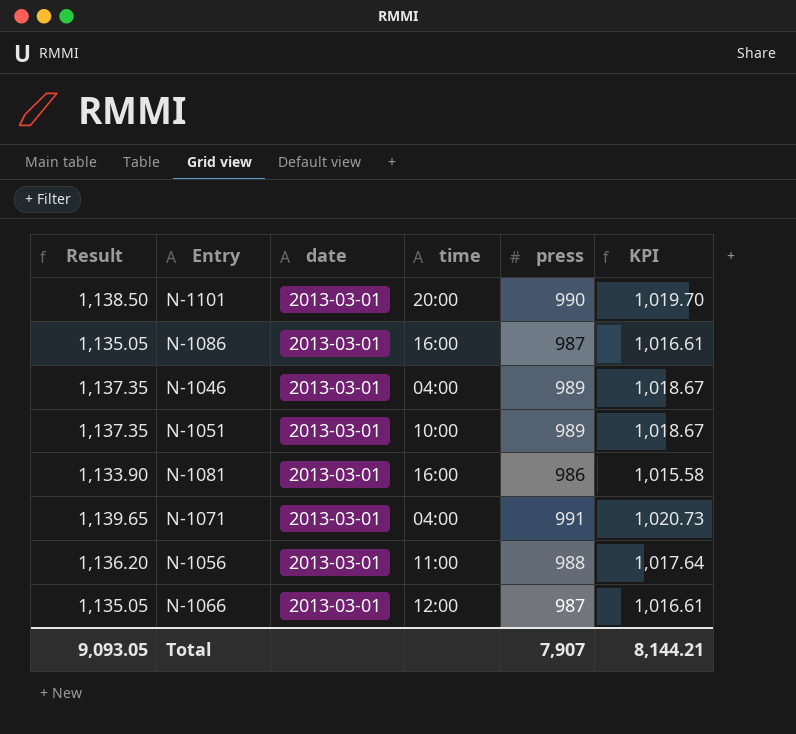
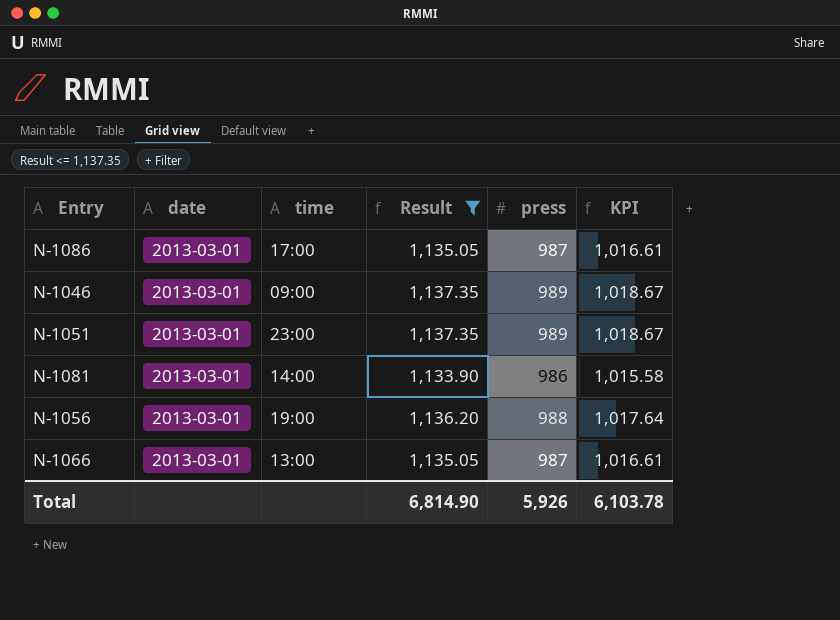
filter: none -> Result <= 1,137.35
column Result | position: 1 -> 4
N-1086 | time: 16:00 -> 17:00
N-1046 | time: 04:00 -> 09:00
N-1051 | time: 10:00 -> 23:00
N-1081 | time: 16:00 -> 14:00
N-1056 | time: 11:00 -> 19:00
N-1066 | time: 12:00 -> 13:00
Total | Result: 9,093.05 -> 6,814.90
Total | press: 7,907 -> 5,926
Total | KPI: 8,144.21 -> 6,103.78

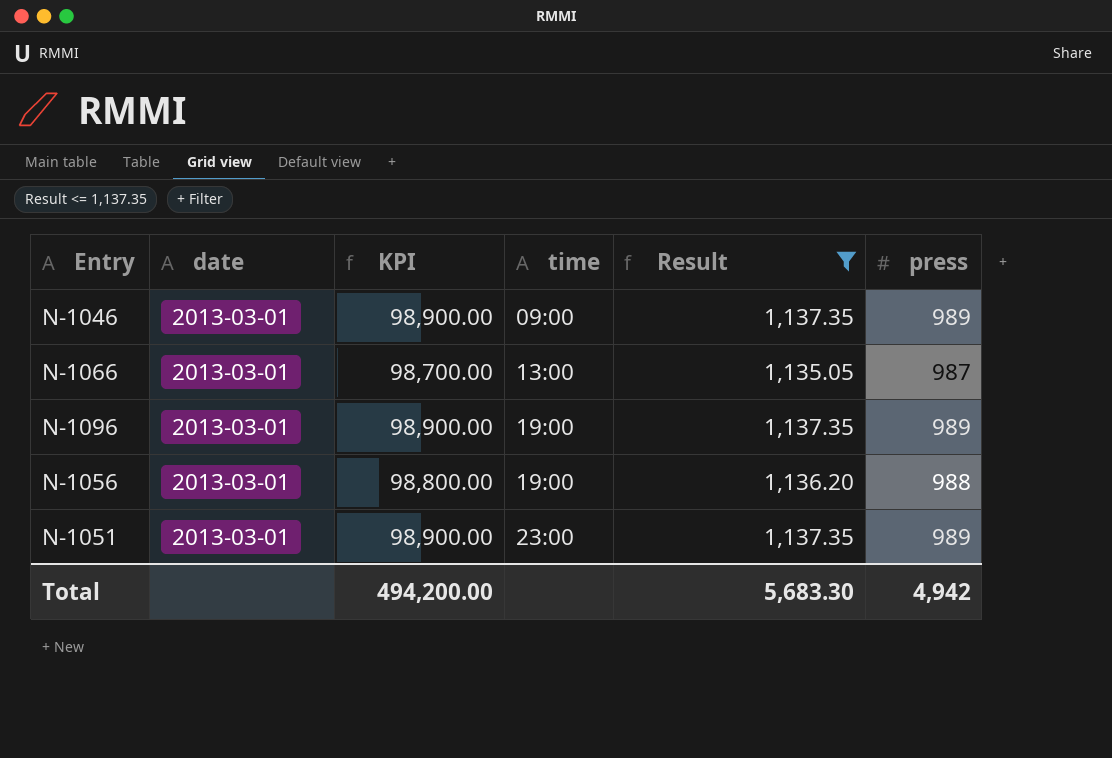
row order: none -> time ascending
column KPI | formula: [press] * 1.03 -> [press] * 100
column KPI | position: 6 -> 3
row N-1086: 2013-03-01 | 17:00 | 1,135.05 | 987 | 1,016.61 -> none
row N-1081: 2013-03-01 | 14:00 | 1,133.90 | 986 | 1,015.58 -> none
row N-1096: none -> 2013-03-01 | 98,900.00 | 19:00 | 1,137.35 | 989
Total | KPI: 6,103.78 -> 494,200.00
Total | Result: 6,814.90 -> 5,683.30
Total | press: 5,926 -> 4,942

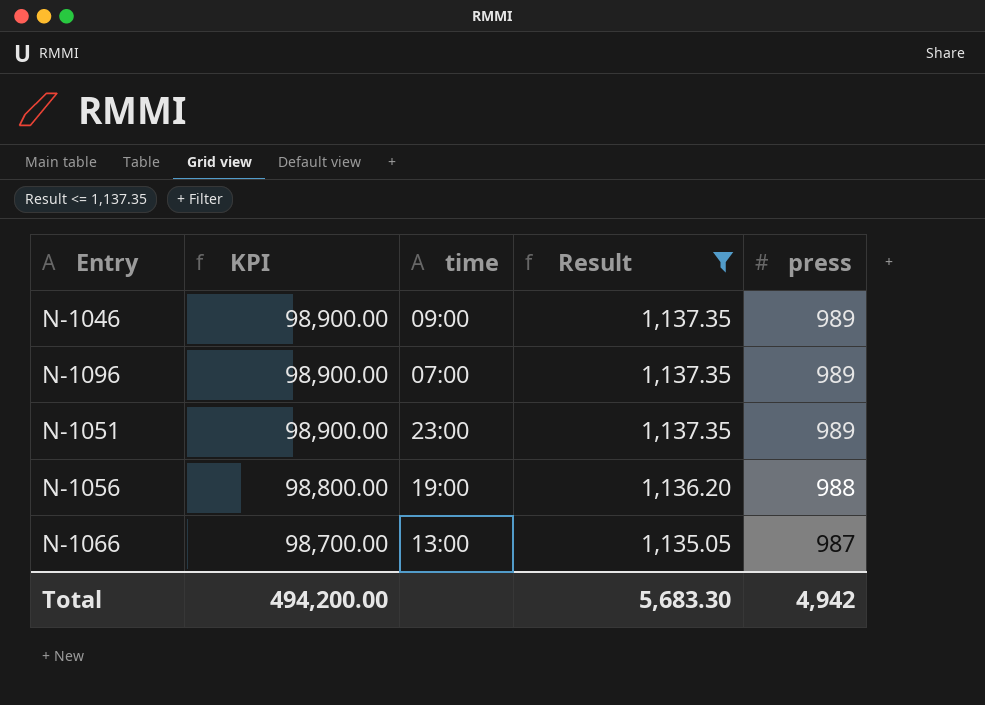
row order: time ascending -> KPI descending
column date | position: 2 -> none
N-1096 | time: 19:00 -> 07:00

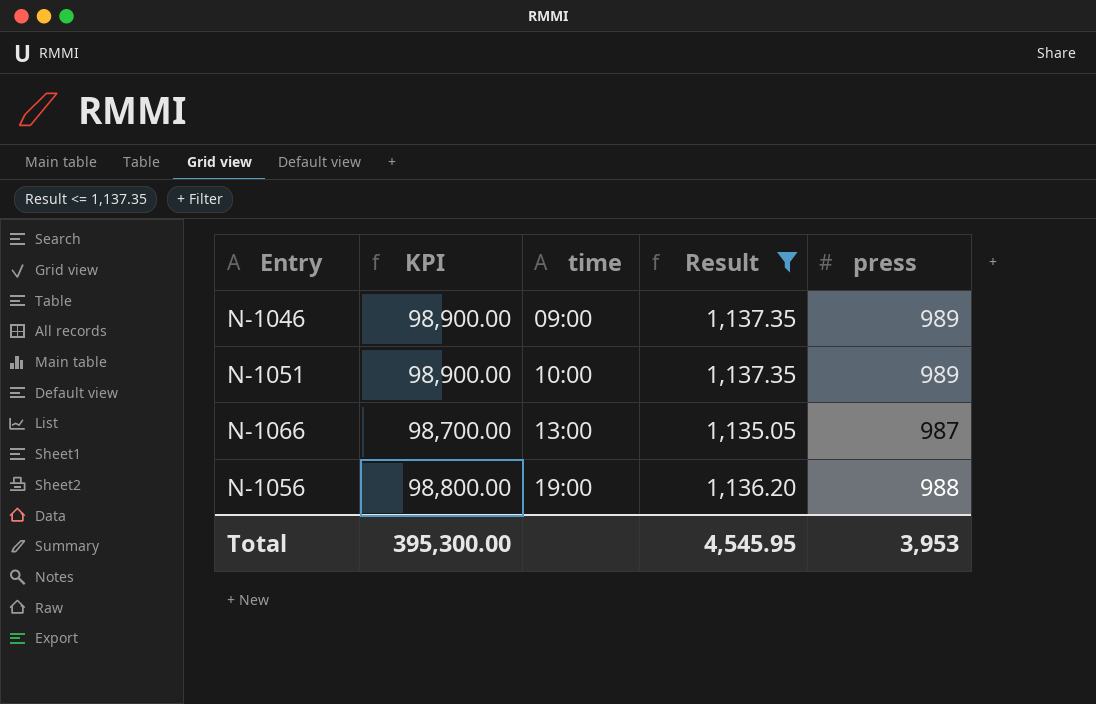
row order: KPI descending -> time ascending
row N-1096: 98,900.00 | 07:00 | 1,137.35 | 989 -> none
N-1051 | time: 23:00 -> 10:00
Total | KPI: 494,200.00 -> 395,300.00
Total | Result: 5,683.30 -> 4,545.95
Total | press: 4,942 -> 3,953

